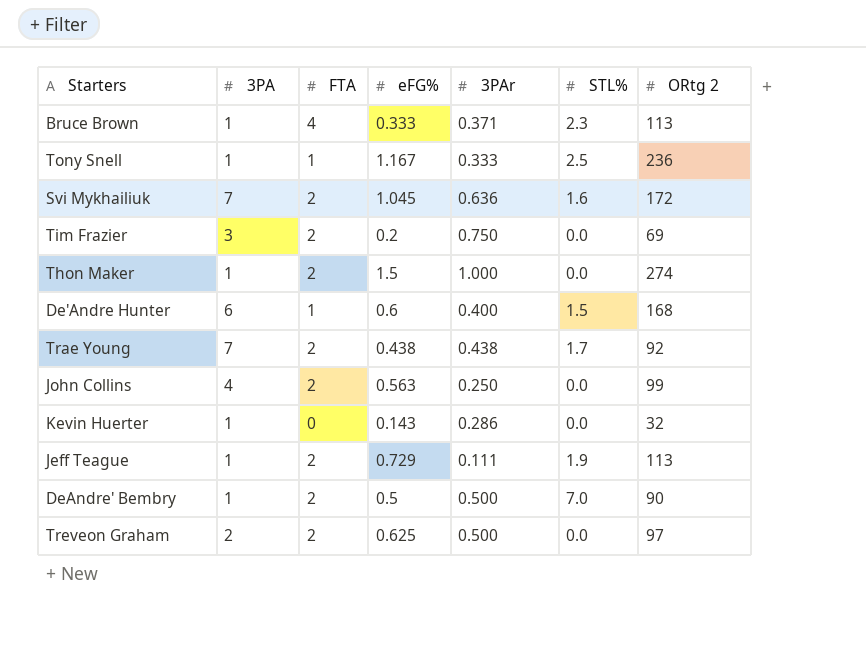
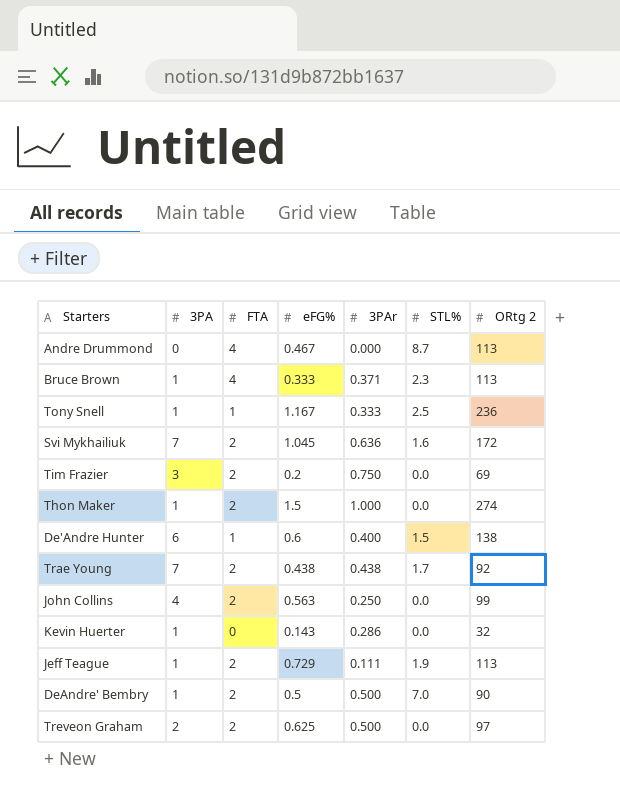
row Andre Drummond: none -> 0 | 4 | 0.467 | 0.000 | 8.7 | 113
De'Andre Hunter | ORtg 2: 168 -> 138

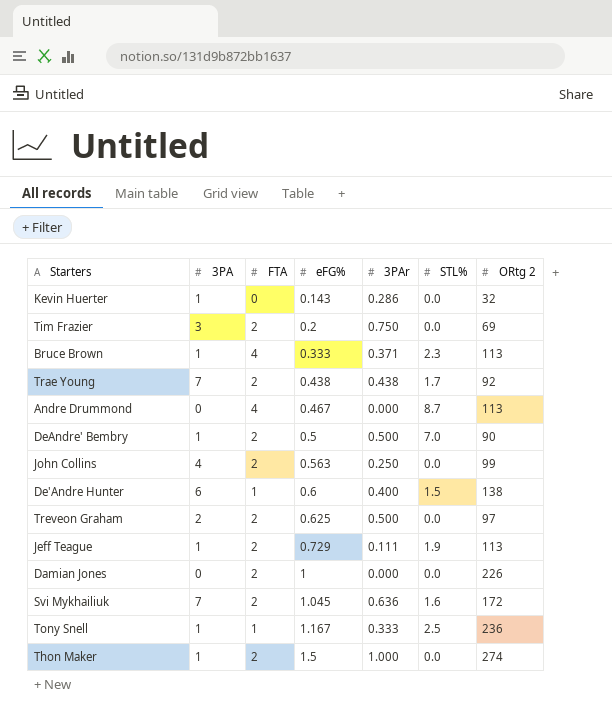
row order: none -> eFG% ascending
row Damian Jones: none -> 0 | 2 | 1 | 0.000 | 0.0 | 226

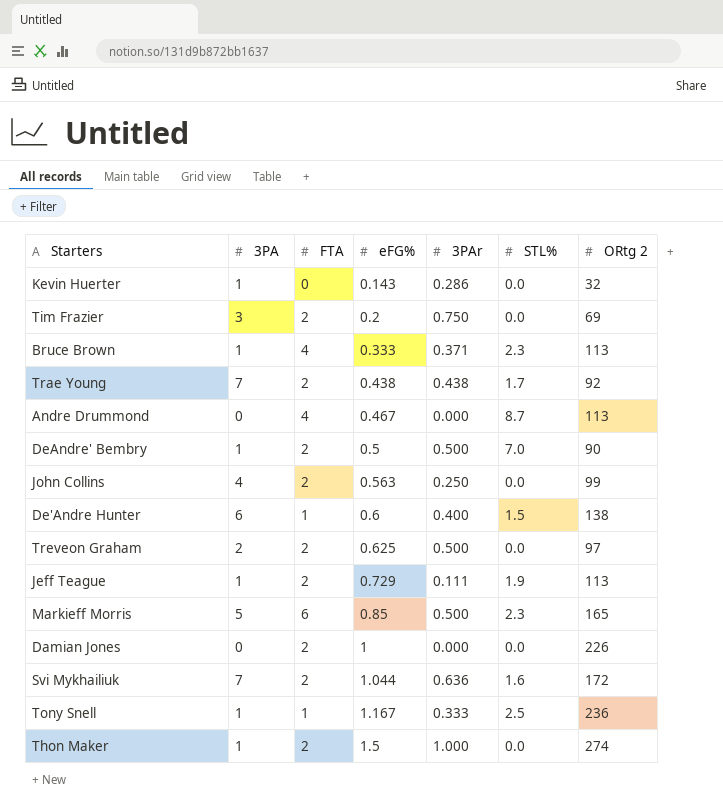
row Markieff Morris: none -> 5 | 6 | 0.85 | 0.500 | 2.3 | 165
Svi Mykhailiuk | eFG%: 1.045 -> 1.044

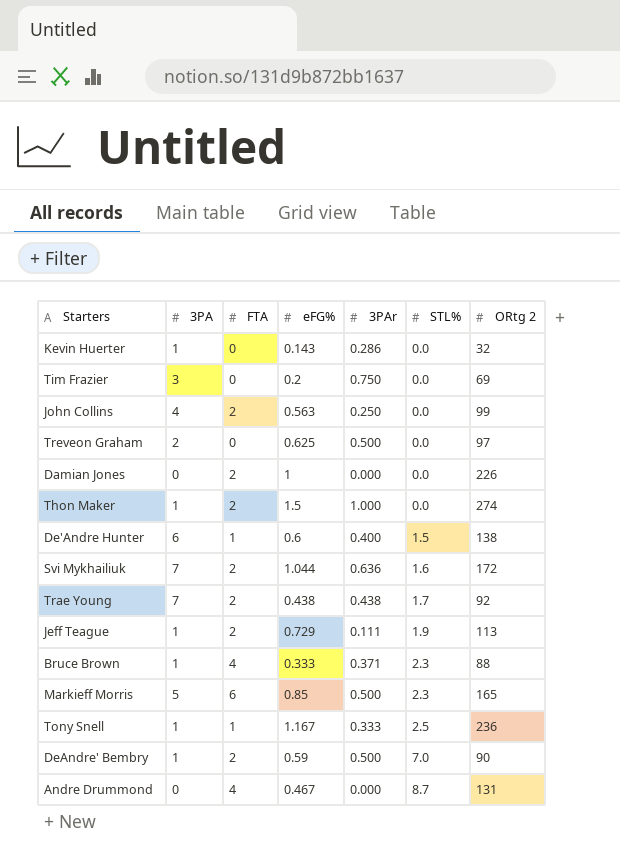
row order: eFG% ascending -> STL% ascending
Tim Frazier | FTA: 2 -> 0
Treveon Graham | FTA: 2 -> 0
Bruce Brown | ORtg 2: 113 -> 88
DeAndre' Bembry | eFG%: 0.5 -> 0.59
Andre Drummond | ORtg 2: 113 -> 131

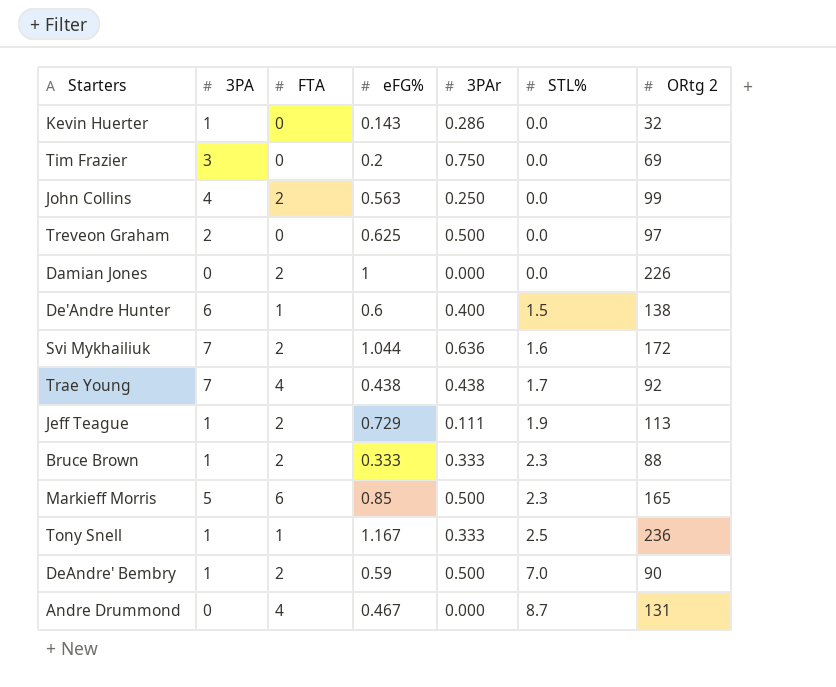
row Thon Maker: 1 | 2 | 1.5 | 1.000 | 0.0 | 274 -> none
Trae Young | FTA: 2 -> 4
Bruce Brown | FTA: 4 -> 2
Bruce Brown | 3PAr: 0.371 -> 0.333

